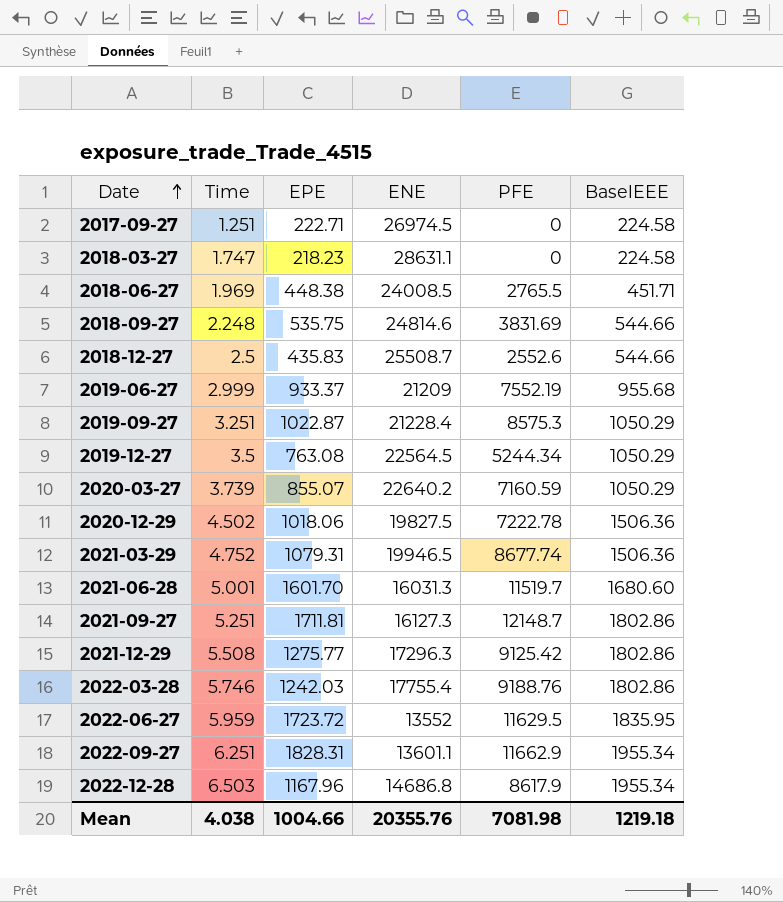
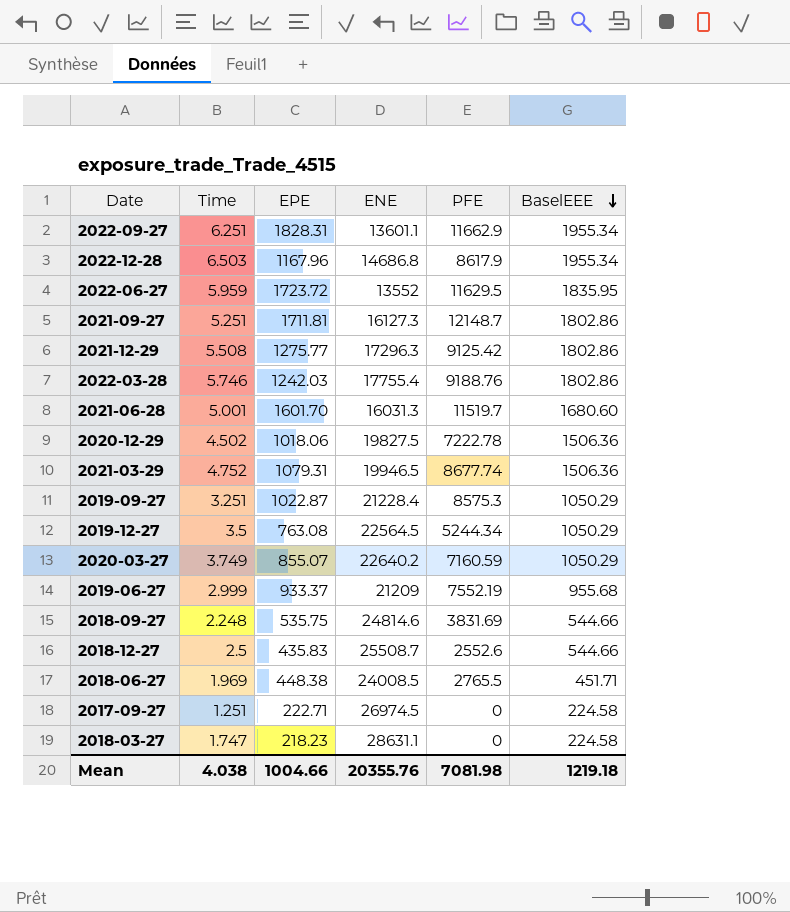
row order: Date ascending -> BaselEEE descending
2020-03-27 | Time: 3.739 -> 3.749

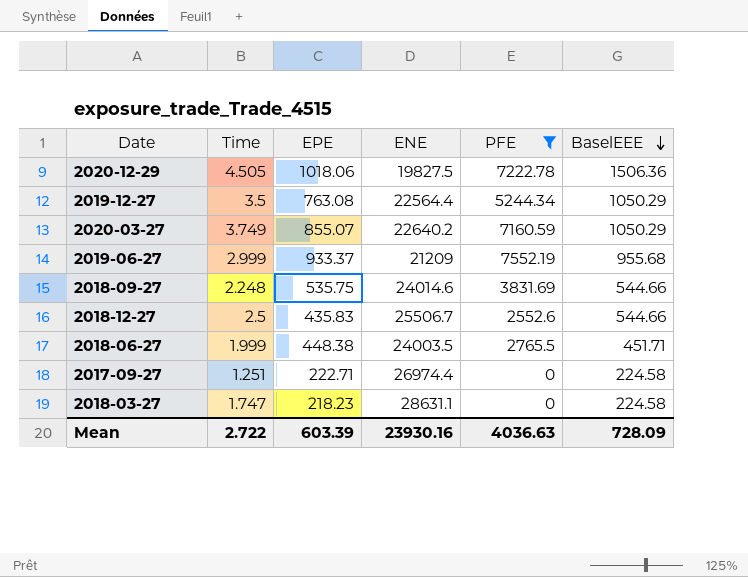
filter: none -> PFE <= 7552.19
2020-12-29 | Time: 4.502 -> 4.505
2019-12-27 | ENE: 22564.5 -> 22564.4
2018-09-27 | ENE: 24814.6 -> 24014.6
2018-12-27 | ENE: 25508.7 -> 25506.7
2018-06-27 | Time: 1.969 -> 1.999
2018-06-27 | ENE: 24008.5 -> 24003.5
2017-09-27 | ENE: 26974.5 -> 26974.4
Mean | Time: 4.038 -> 2.722
Mean | EPE: 1004.66 -> 603.39
Mean | ENE: 20355.76 -> 23930.16
Mean | PFE: 7081.98 -> 4036.63
Mean | BaselEEE: 1219.18 -> 728.09

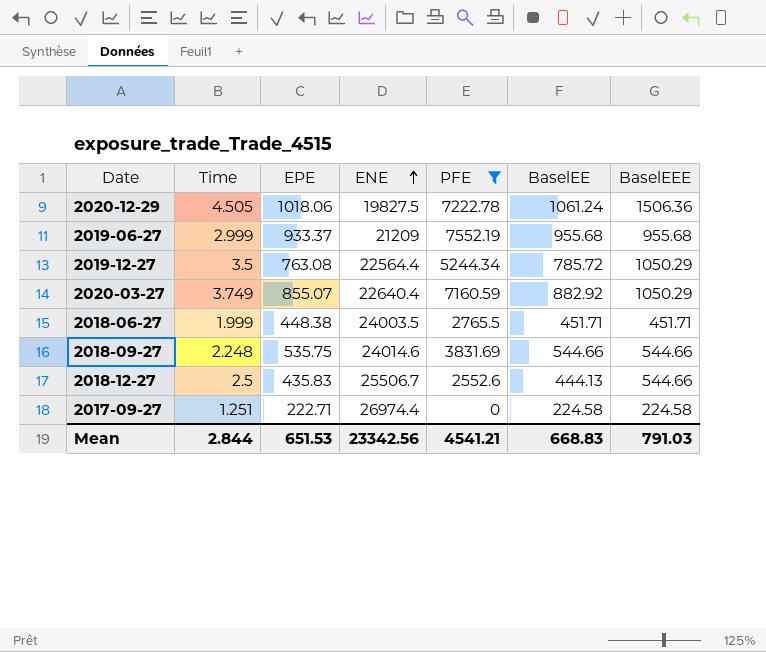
row order: BaselEEE descending -> ENE ascending
column BaselEE | position: none -> 6
row 2018-03-27: 1.747 | 218.23 | 28631.1 | 0 | 224.58 -> none
2020-03-27 | ENE: 22640.2 -> 22640.4
Mean | Time: 2.722 -> 2.844
Mean | EPE: 603.39 -> 651.53
Mean | ENE: 23930.16 -> 23342.56
Mean | PFE: 4036.63 -> 4541.21
Mean | BaselEEE: 728.09 -> 791.03

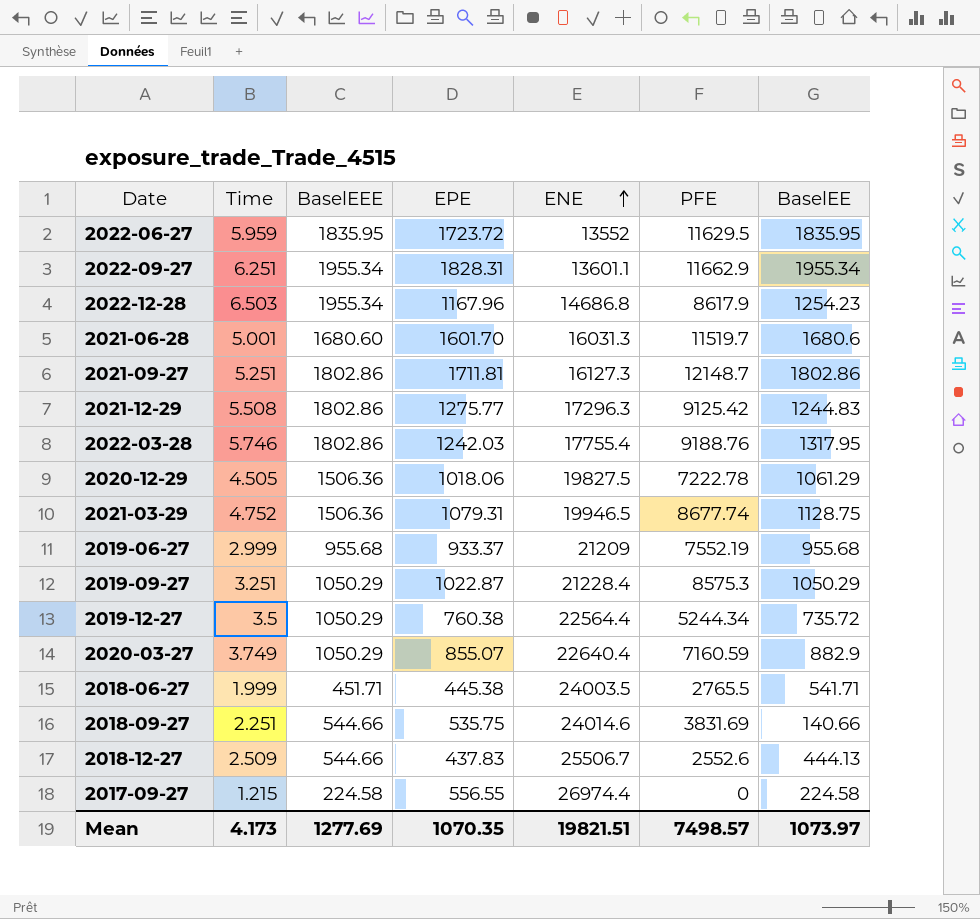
filter: PFE <= 7552.19 -> none
column BaselEEE | position: 7 -> 3
2020-12-29 | BaselEE: 1061.24 -> 1061.29
2019-12-27 | EPE: 763.08 -> 760.38
2019-12-27 | BaselEE: 785.72 -> 735.72
2020-03-27 | BaselEE: 882.92 -> 882.9
2018-06-27 | EPE: 448.38 -> 445.38
2018-06-27 | BaselEE: 451.71 -> 541.71
2018-09-27 | Time: 2.248 -> 2.251
2018-09-27 | BaselEE: 544.66 -> 140.66
2018-12-27 | Time: 2.5 -> 2.509
2018-12-27 | EPE: 435.83 -> 437.83
2017-09-27 | Time: 1.251 -> 1.215
2017-09-27 | EPE: 222.71 -> 556.55
Mean | Time: 2.844 -> 4.173
Mean | BaselEEE: 791.03 -> 1277.69
Mean | EPE: 651.53 -> 1070.35
Mean | ENE: 23342.56 -> 19821.51
Mean | PFE: 4541.21 -> 7498.57
Mean | BaselEE: 668.83 -> 1073.97

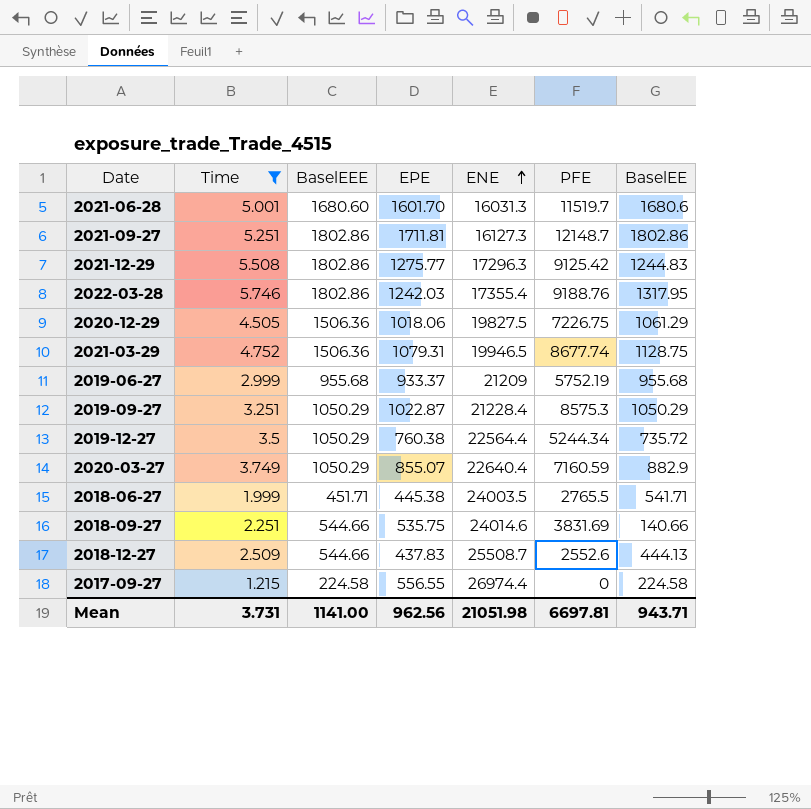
filter: none -> Time <= 5.746
2022-03-28 | ENE: 17755.4 -> 17355.4
2020-12-29 | PFE: 7222.78 -> 7226.75
2019-06-27 | PFE: 7552.19 -> 5752.19
2018-12-27 | ENE: 25506.7 -> 25508.7
Mean | Time: 4.173 -> 3.731
Mean | BaselEEE: 1277.69 -> 1141.00
Mean | EPE: 1070.35 -> 962.56
Mean | ENE: 19821.51 -> 21051.98
Mean | PFE: 7498.57 -> 6697.81
Mean | BaselEE: 1073.97 -> 943.71

